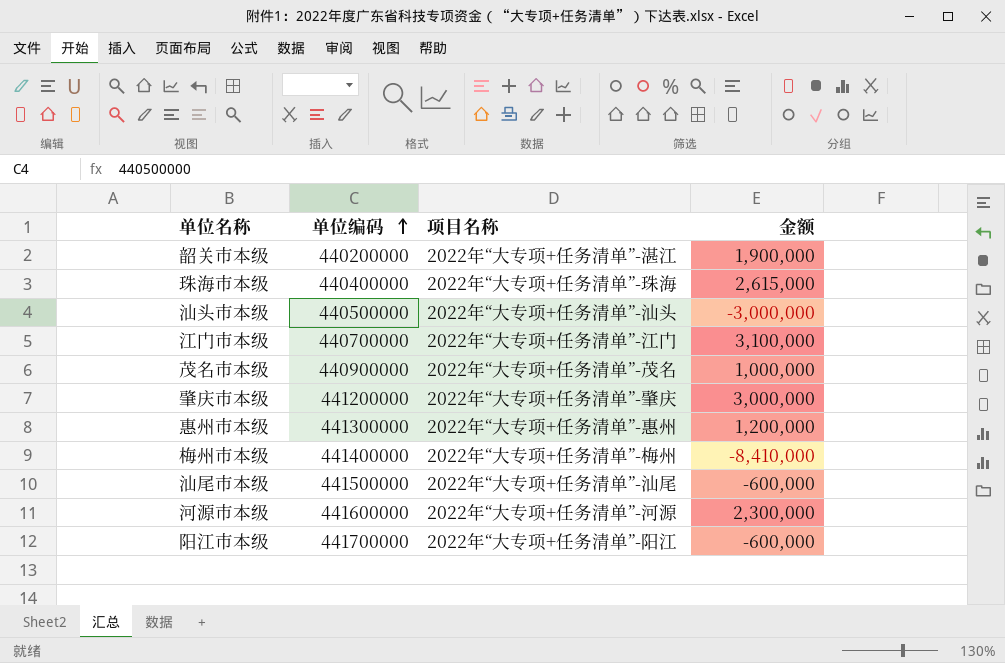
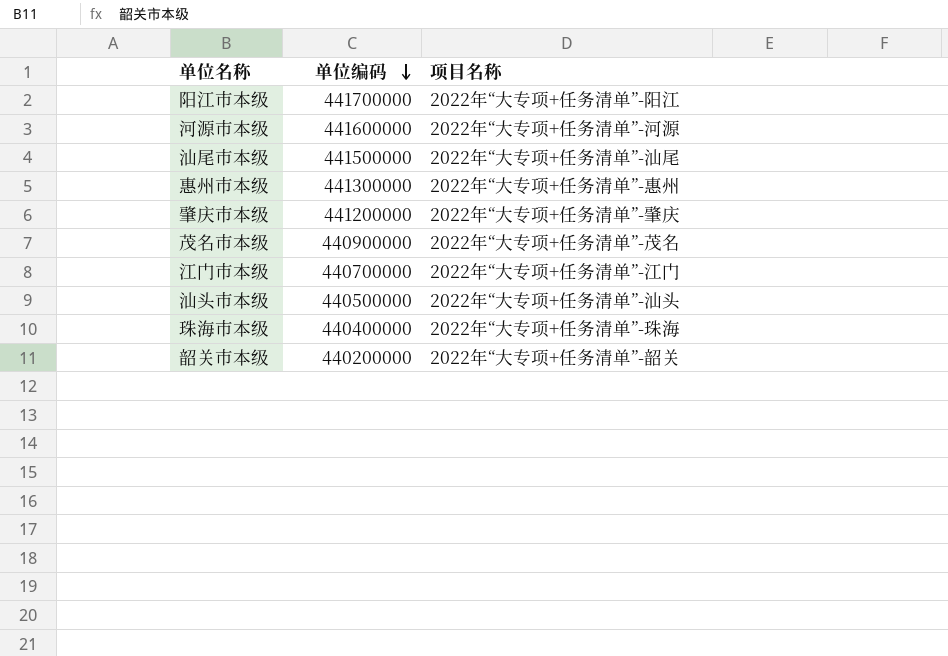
row order: 单位编码 ascending -> 单位编码 descending
column 金额 | position: 4 -> none
row 梅州市本级: 441400000 | 2022年“大专项+任务清单”-梅州 | -8,410,000 -> none
韶关市本级 | 项目名称: 2022年“大专项+任务清单”-湛江 -> 2022年“大专项+任务清单”-韶关

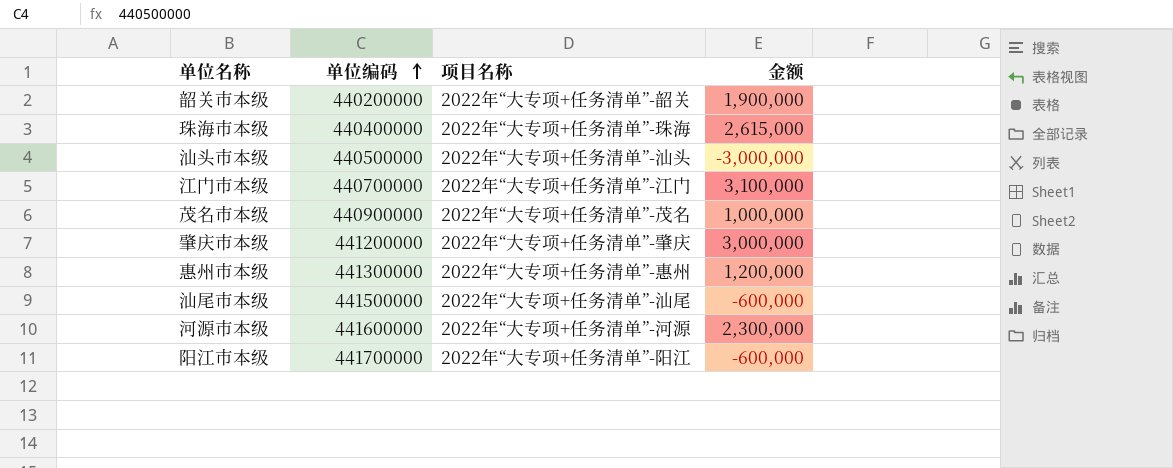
row order: 单位编码 descending -> 单位编码 ascending
column 金额 | position: none -> 4

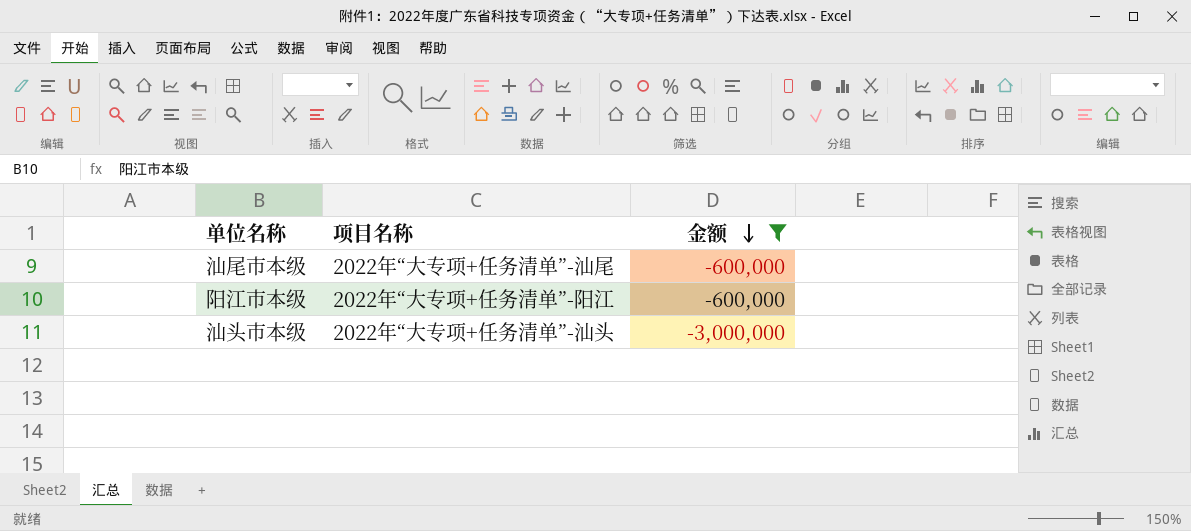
filter: none -> 金额 <= -600,000
row order: 单位编码 ascending -> 金额 descending
column 单位编码 | position: 2 -> none

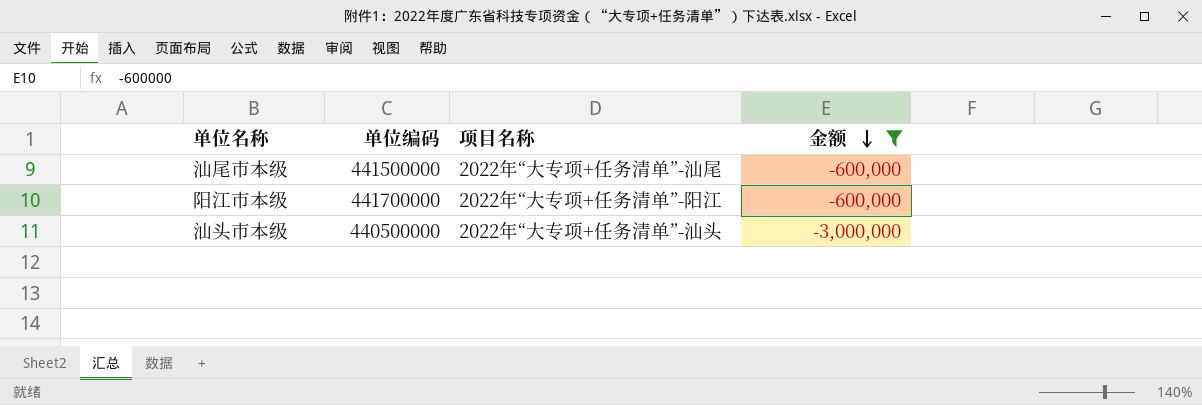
column 单位编码 | position: none -> 2

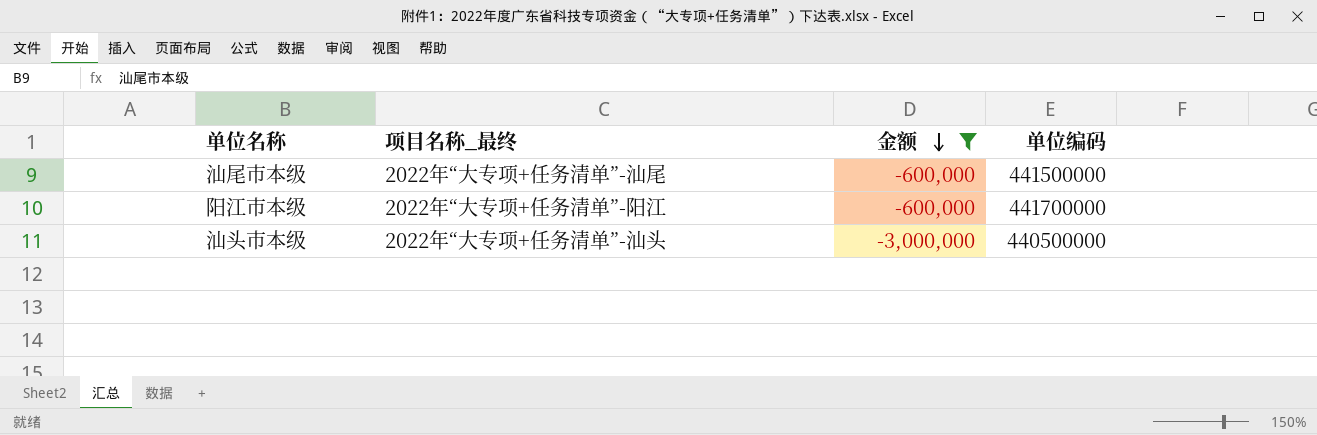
column name: 项目名称 -> 项目名称_最终
column 单位编码 | position: 2 -> 4

